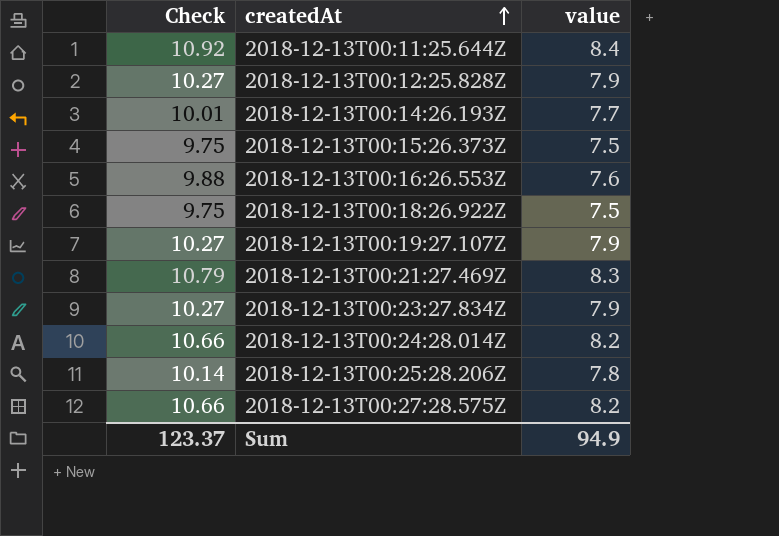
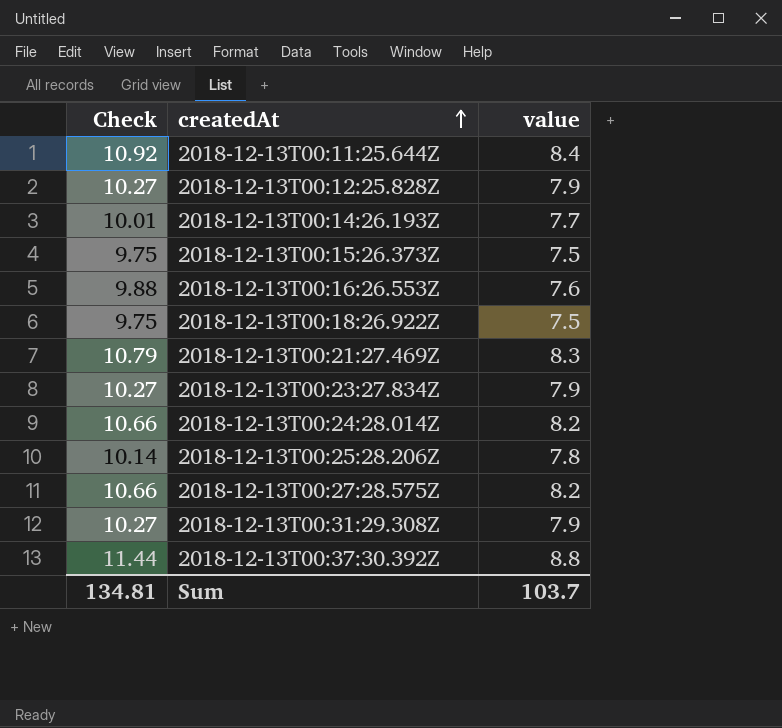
row 2018-12-13T00:19:27.107Z: 10.27 | 7.9 -> none
row 2018-12-13T00:31:29.308Z: none -> 10.27 | 7.9
row 2018-12-13T00:37:30.392Z: none -> 11.44 | 8.8
Sum | Check: 123.37 -> 134.81
Sum | value: 94.9 -> 103.7

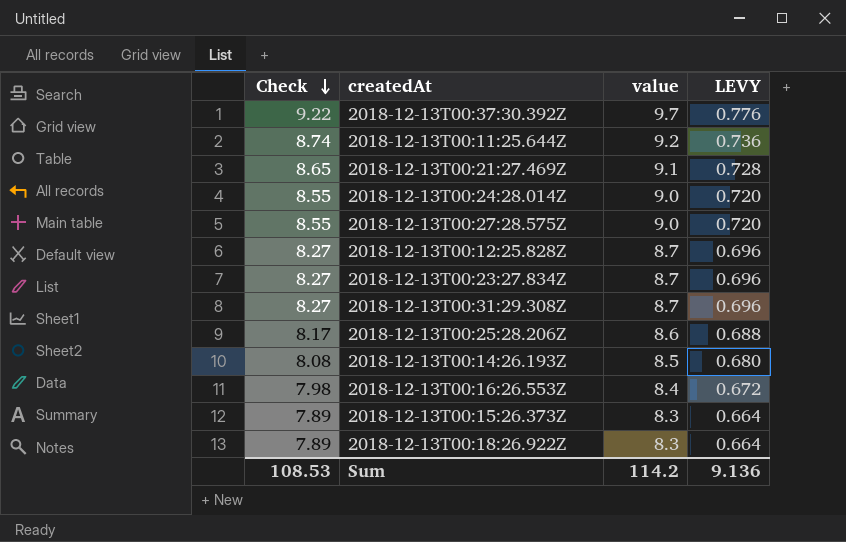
row order: createdAt ascending -> Check descending
column Check | formula: [value] * 1.3 -> [value] * 0.95
column LEVY | formula: none -> [value] * 0.08
2018-12-13T00:37:30.392Z | value: 8.8 -> 9.7
2018-12-13T00:11:25.644Z | value: 8.4 -> 9.2
2018-12-13T00:21:27.469Z | value: 8.3 -> 9.1
2018-12-13T00:24:28.014Z | value: 8.2 -> 9.0
2018-12-13T00:27:28.575Z | value: 8.2 -> 9.0
2018-12-13T00:12:25.828Z | value: 7.9 -> 8.7
2018-12-13T00:23:27.834Z | value: 7.9 -> 8.7
2018-12-13T00:31:29.308Z | value: 7.9 -> 8.7
2018-12-13T00:25:28.206Z | value: 7.8 -> 8.6
2018-12-13T00:14:26.193Z | value: 7.7 -> 8.5
2018-12-13T00:16:26.553Z | value: 7.6 -> 8.4
2018-12-13T00:15:26.373Z | value: 7.5 -> 8.3
2018-12-13T00:18:26.922Z | value: 7.5 -> 8.3
Sum | Check: 134.81 -> 108.53
Sum | value: 103.7 -> 114.2

